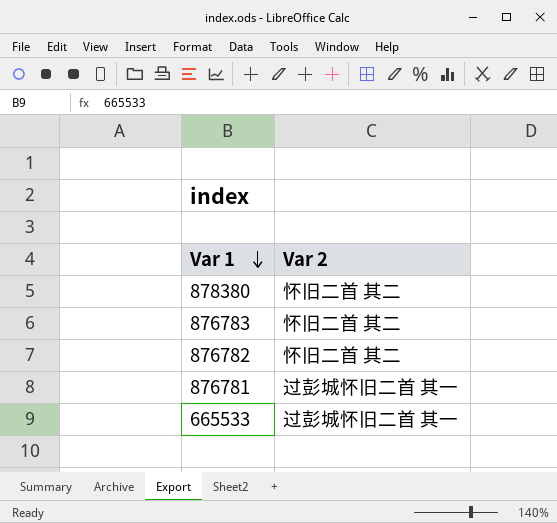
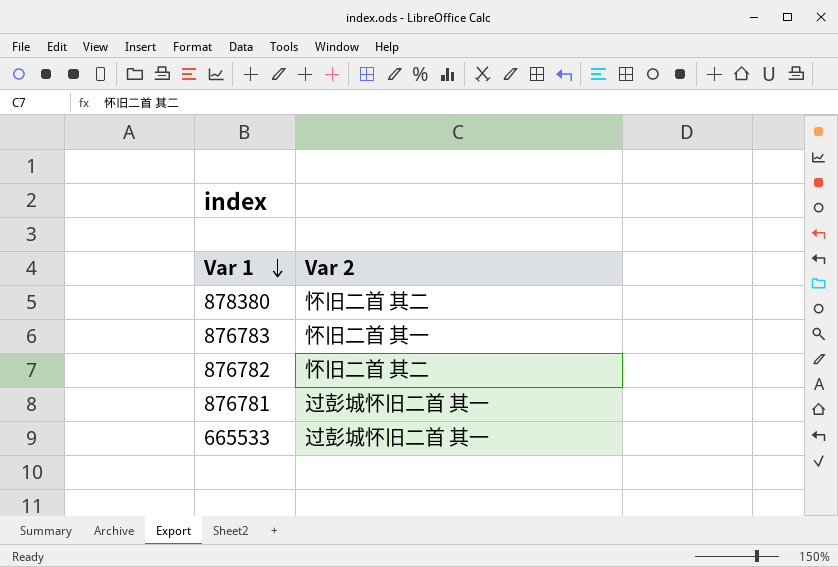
876783 | Var 2: 怀旧二首 其二 -> 怀旧二首 其一

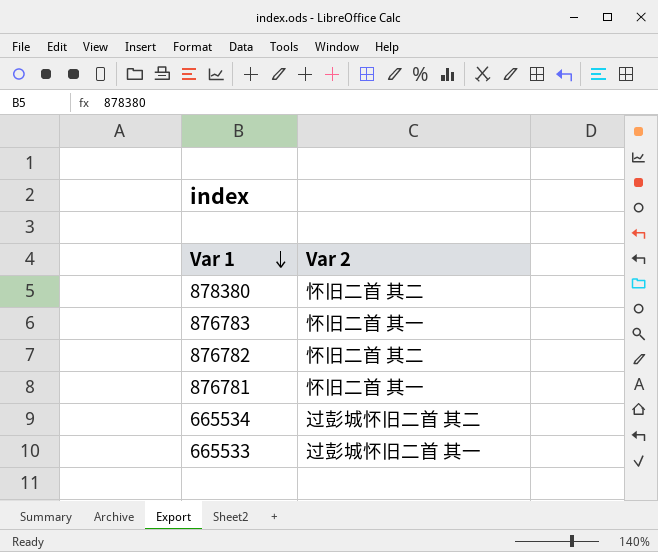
876781 | Var 2: 过彭城怀旧二首 其一 -> 怀旧二首 其一
row 665534: none -> 过彭城怀旧二首 其二

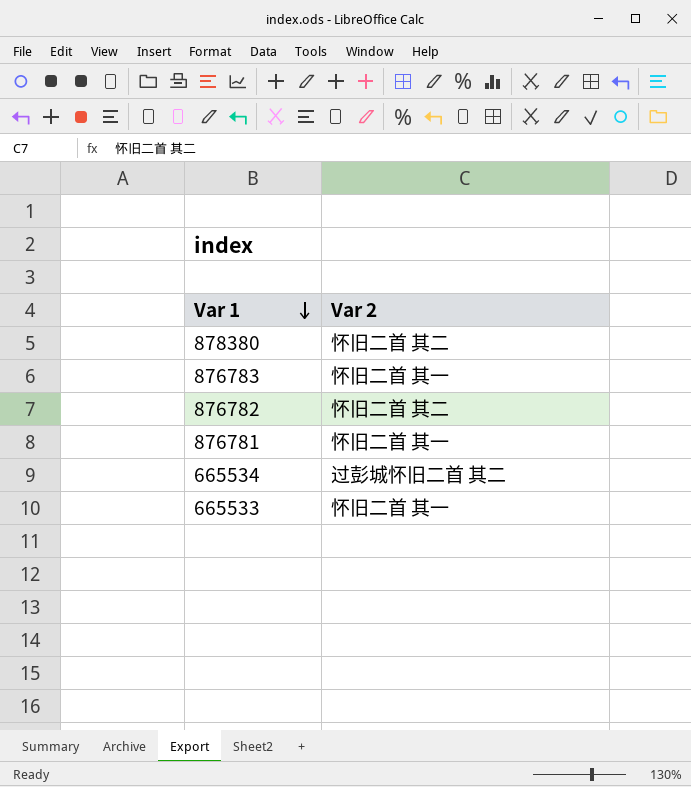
665533 | Var 2: 过彭城怀旧二首 其一 -> 怀旧二首 其一

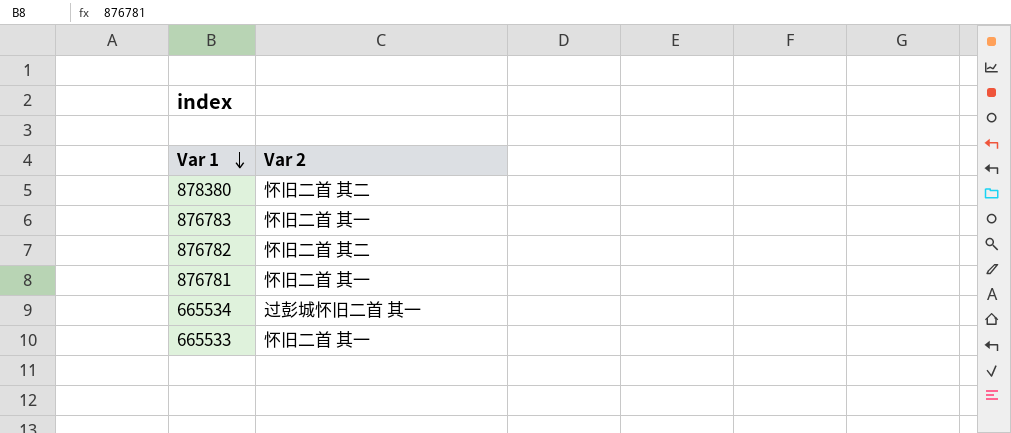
665534 | Var 2: 过彭城怀旧二首 其二 -> 过彭城怀旧二首 其一

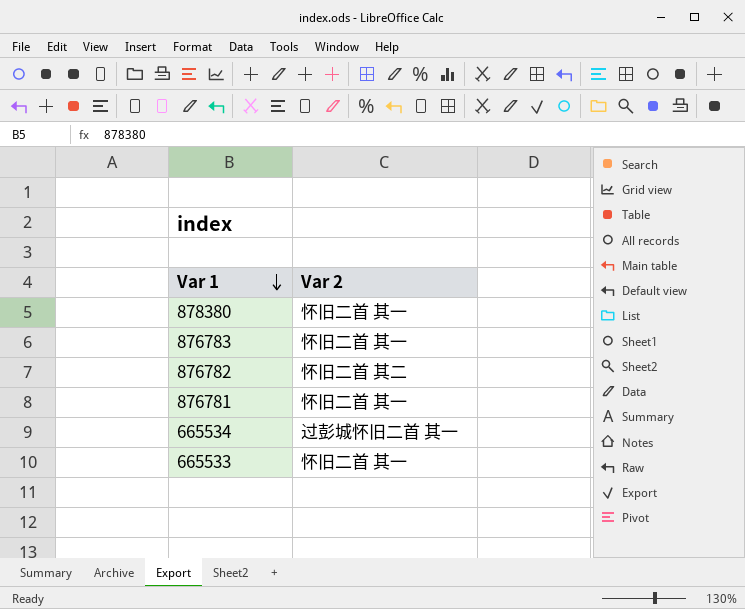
878380 | Var 2: 怀旧二首 其二 -> 怀旧二首 其一

